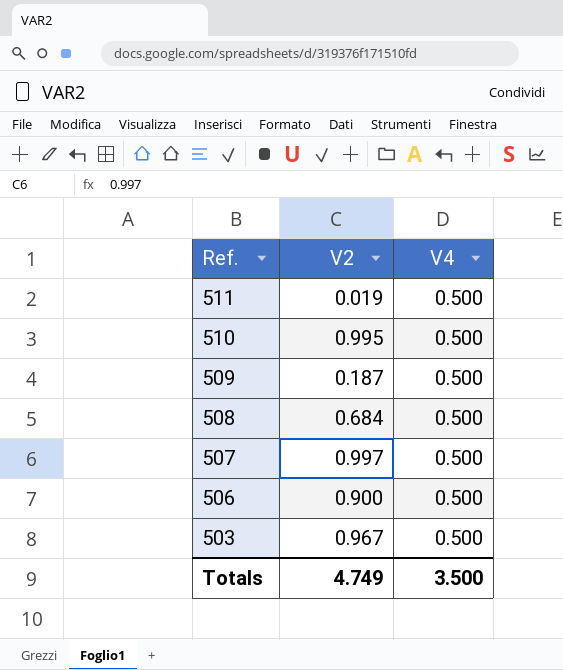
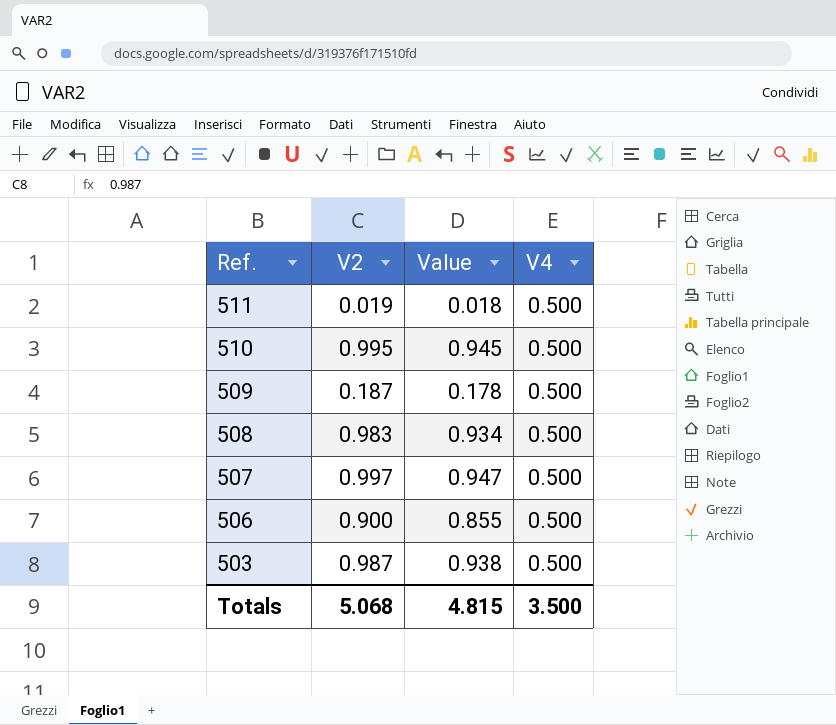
column Value | formula: none -> [V2] * 0.95
508 | V2: 0.684 -> 0.983
503 | V2: 0.967 -> 0.987
Totals | V2: 4.749 -> 5.068

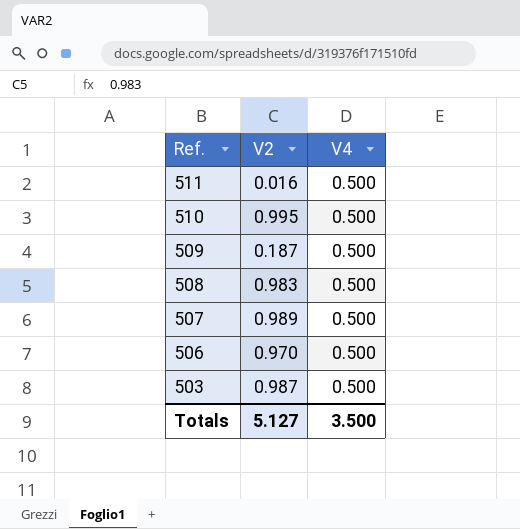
column Value | formula: [V2] * 0.95 -> none
511 | V2: 0.019 -> 0.016
507 | V2: 0.997 -> 0.989
506 | V2: 0.900 -> 0.970
Totals | V2: 5.068 -> 5.127

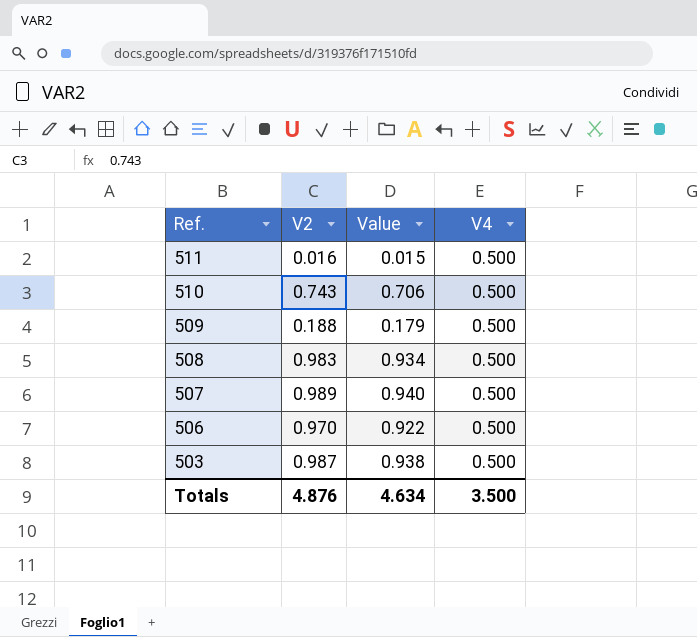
column Value | formula: none -> [V2] * 0.95
510 | V2: 0.995 -> 0.743
509 | V2: 0.187 -> 0.188
Totals | V2: 5.127 -> 4.876

